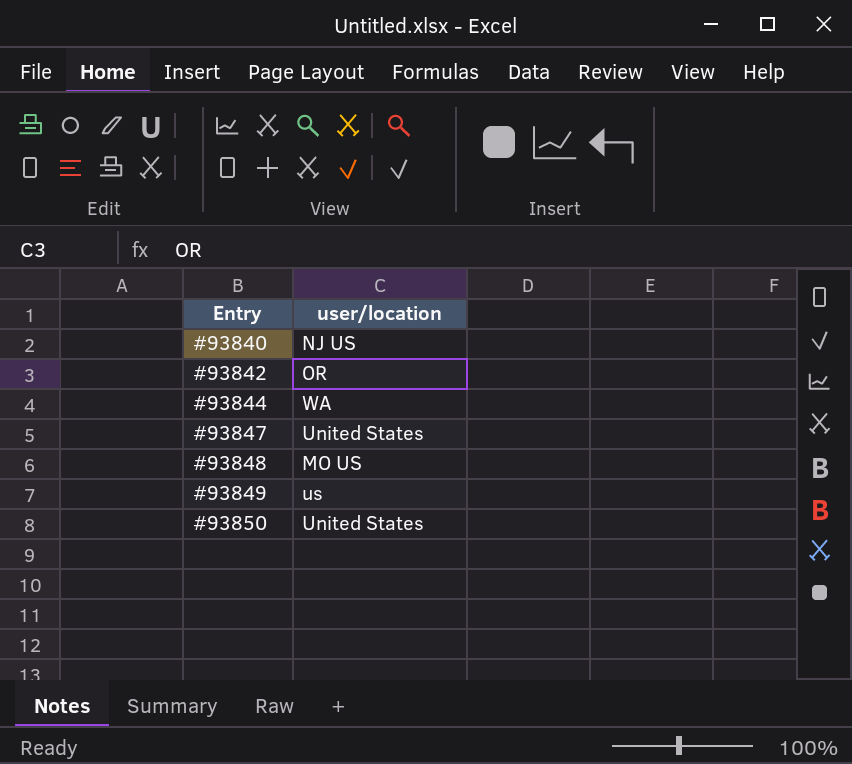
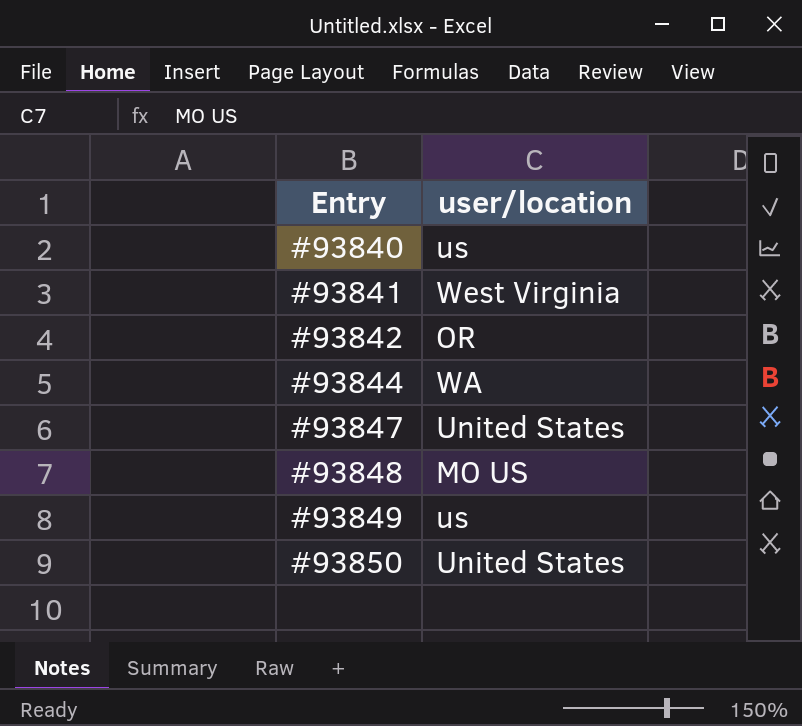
#93840 | user/location: NJ US -> us
row #93841: none -> West Virginia

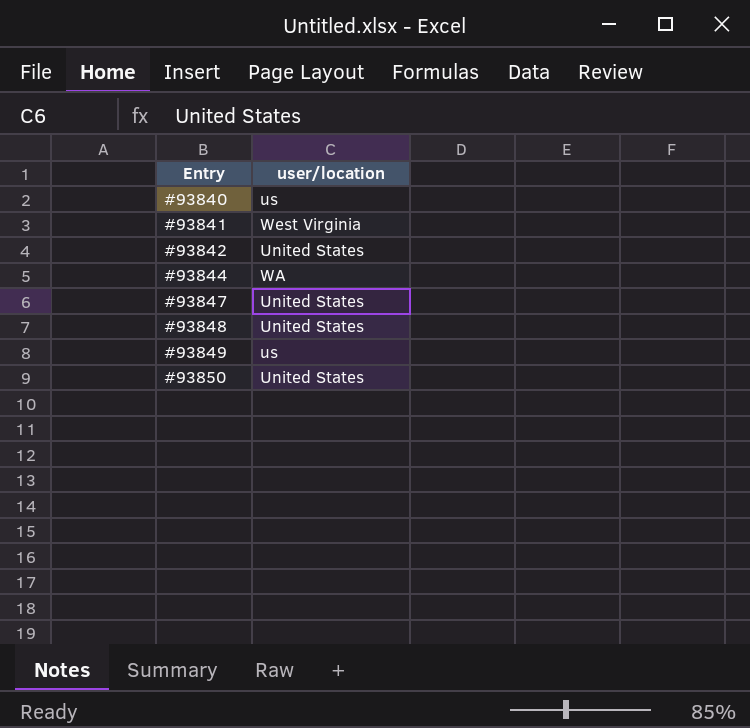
#93842 | user/location: OR -> United States
#93848 | user/location: MO US -> United States

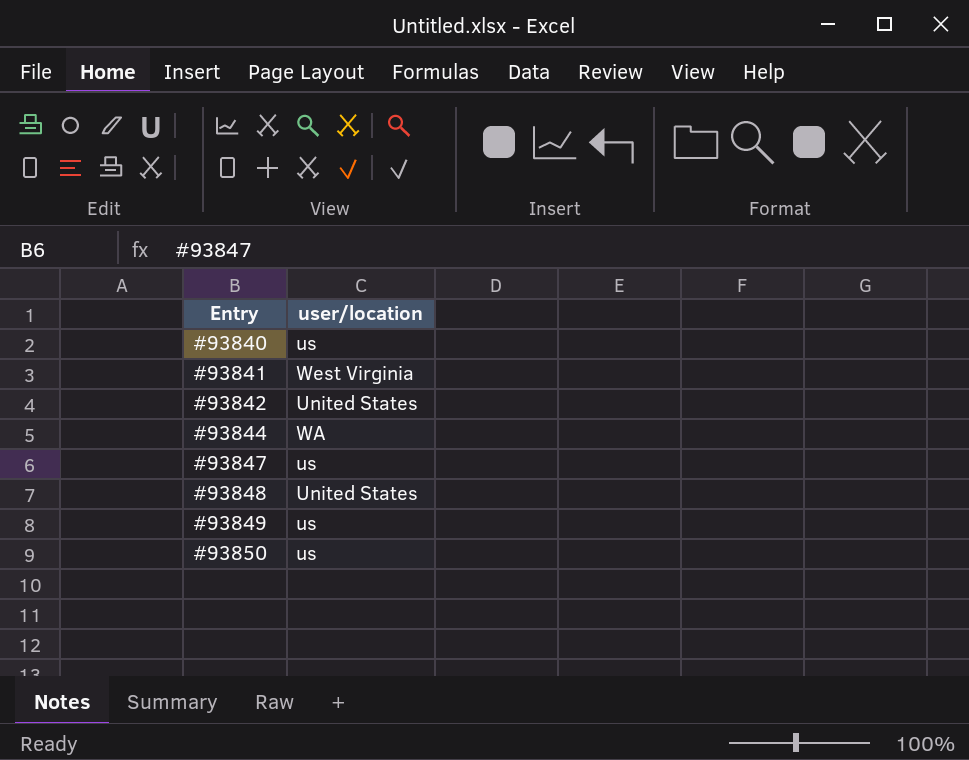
#93847 | user/location: United States -> us
#93850 | user/location: United States -> us

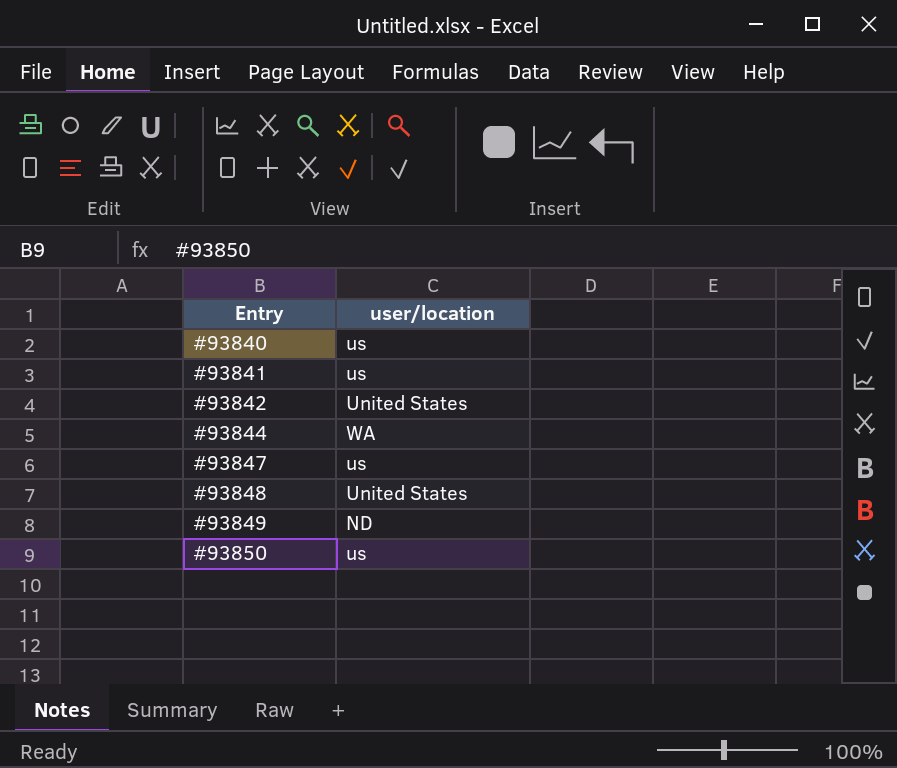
#93841 | user/location: West Virginia -> us
#93849 | user/location: us -> ND

